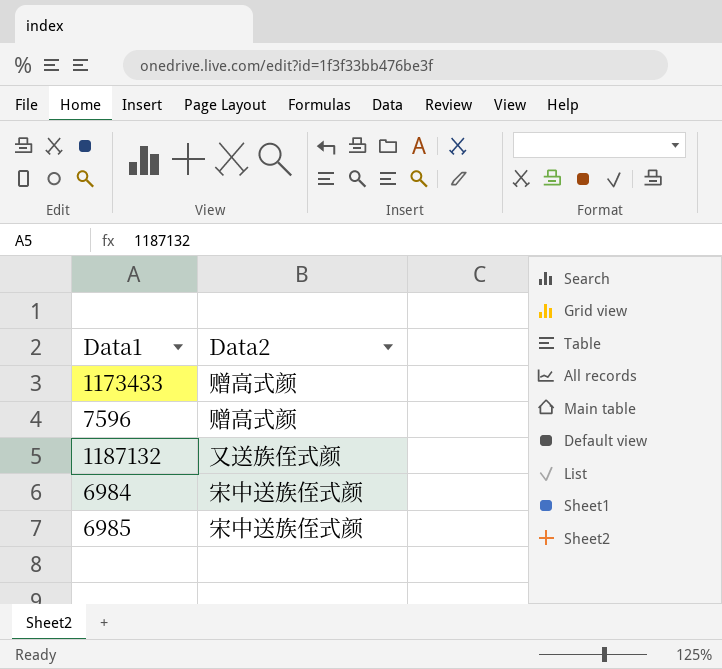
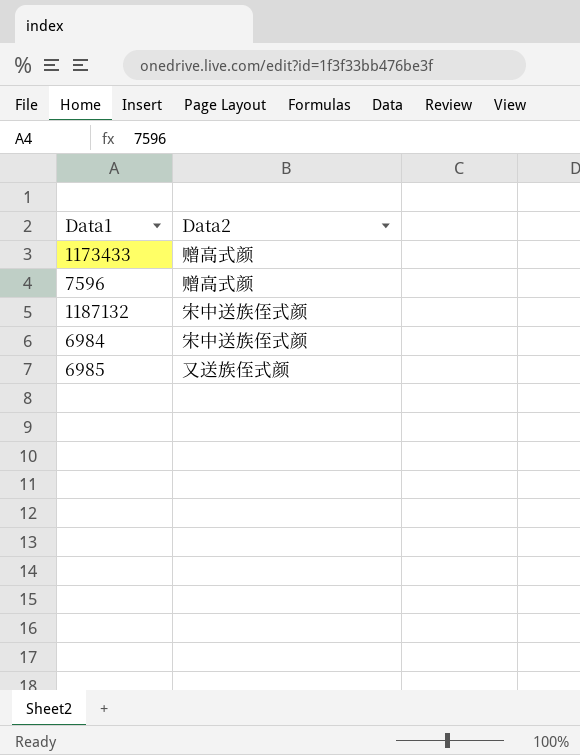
1187132 | Data2: 又送族侄式颜 -> 宋中送族侄式颜
6985 | Data2: 宋中送族侄式颜 -> 又送族侄式颜

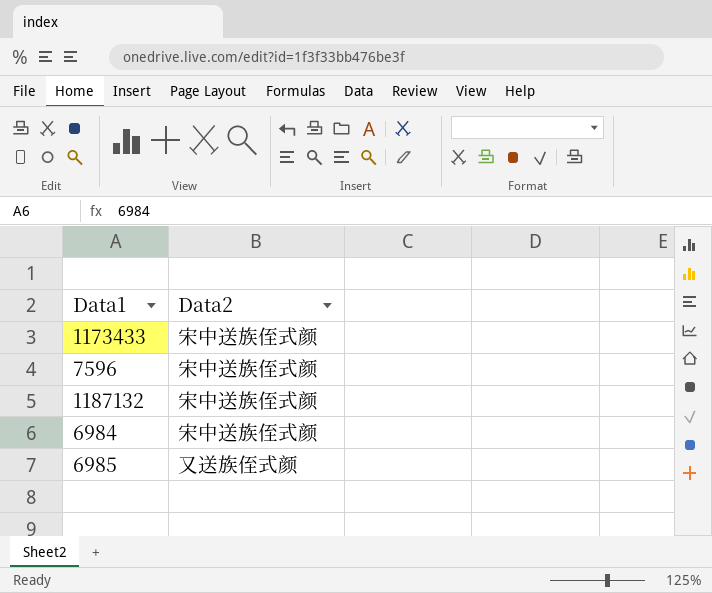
1173433 | Data2: 赠高式颜 -> 宋中送族侄式颜
7596 | Data2: 赠高式颜 -> 宋中送族侄式颜

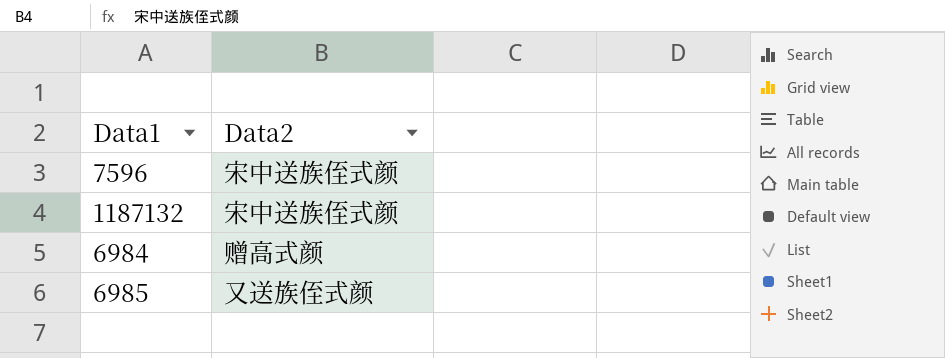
row 1173433: 宋中送族侄式颜 -> none
6984 | Data2: 宋中送族侄式颜 -> 赠高式颜

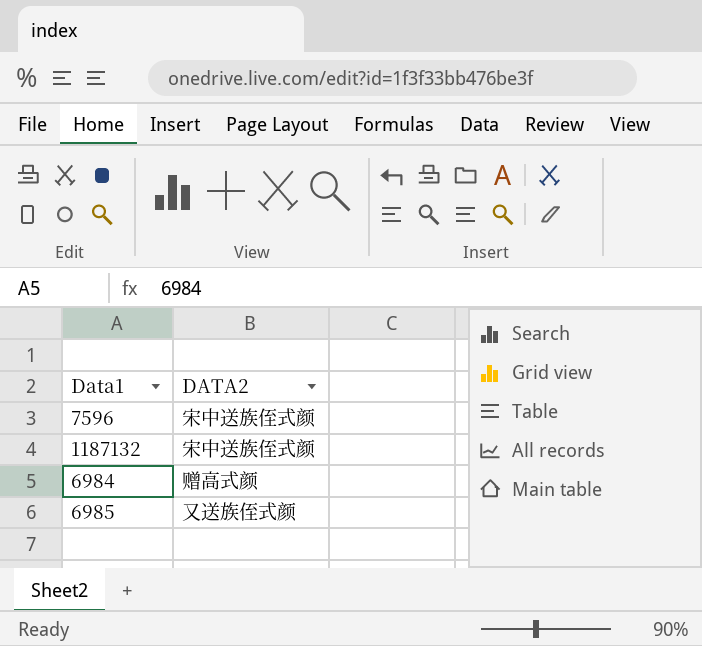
column name: Data2 -> DATA2

